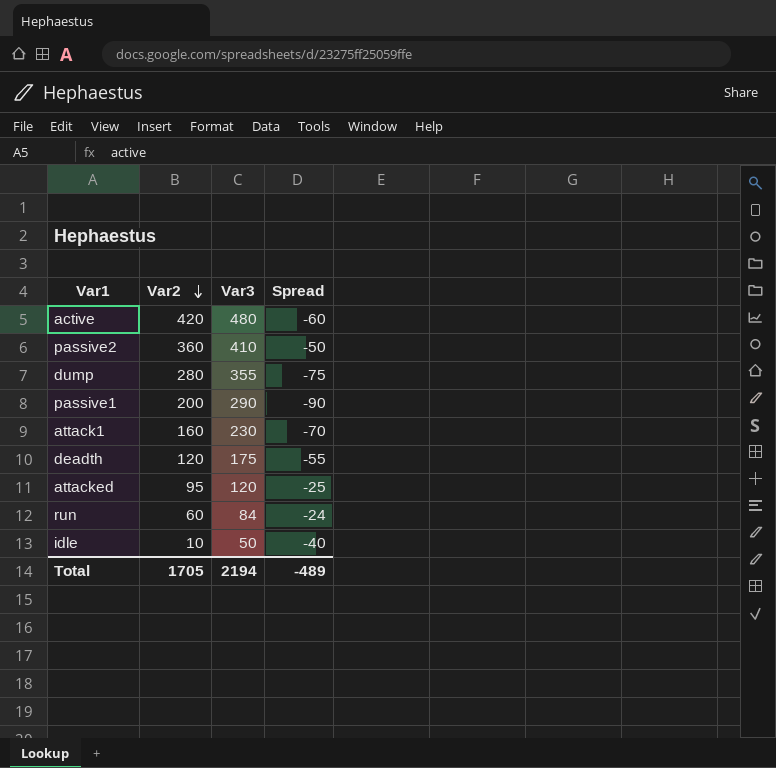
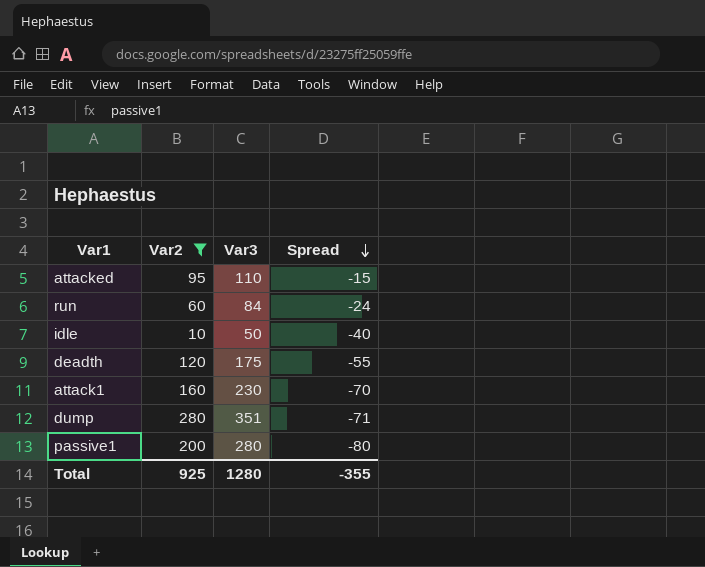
filter: none -> Var2 <= 280
row order: Var2 descending -> Spread descending
attacked | Var3: 120 -> 110
attacked | Spread: -25 -> -15
dump | Var3: 355 -> 351
dump | Spread: -75 -> -71
passive1 | Var3: 290 -> 280
passive1 | Spread: -90 -> -80
Total | Var2: 1705 -> 925
Total | Var3: 2194 -> 1280
Total | Spread: -489 -> -355

